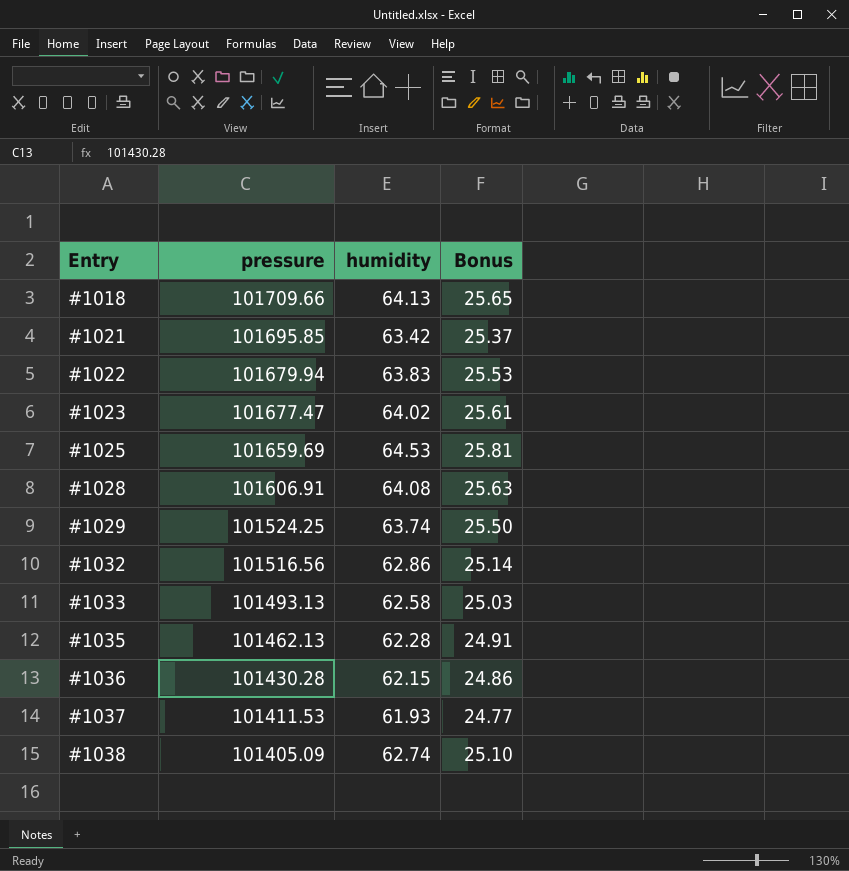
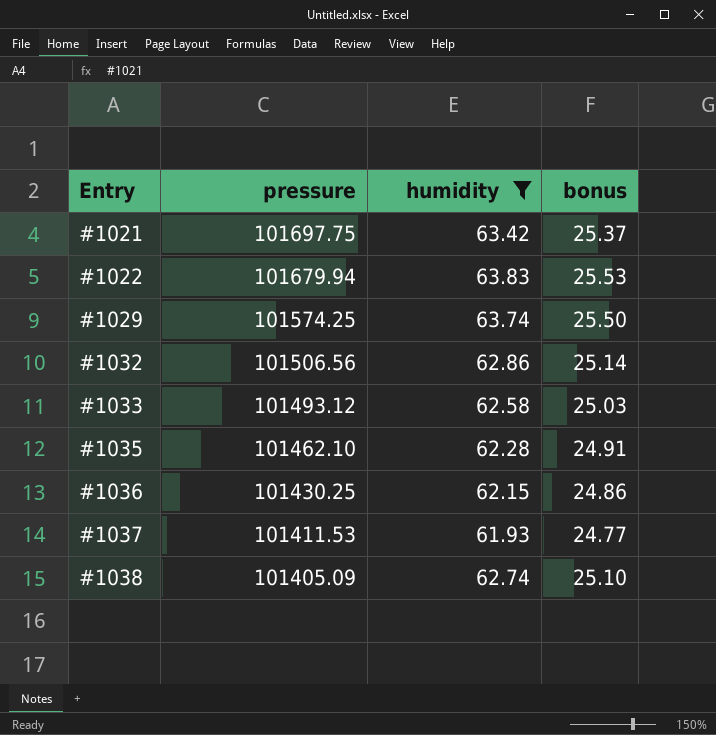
filter: none -> humidity <= 63.83
column name: Bonus -> bonus
#1021 | pressure: 101695.85 -> 101697.75
#1029 | pressure: 101524.25 -> 101574.25
#1032 | pressure: 101516.56 -> 101506.56
#1033 | pressure: 101493.13 -> 101493.12
#1035 | pressure: 101462.13 -> 101462.10
#1036 | pressure: 101430.28 -> 101430.25

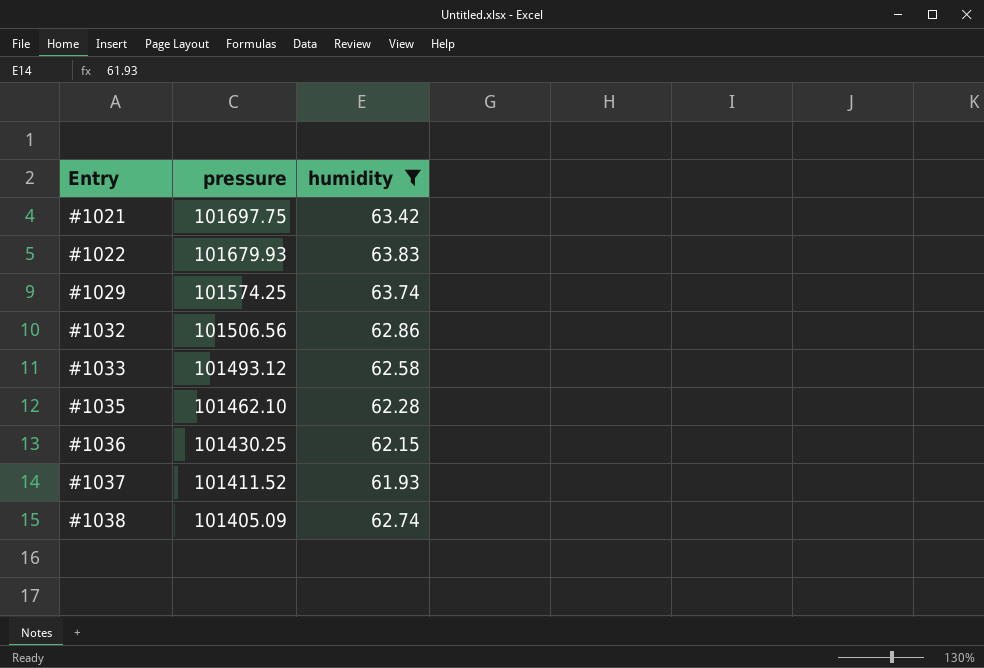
column bonus | formula: [humidity] * 0.4 -> none
#1022 | pressure: 101679.94 -> 101679.93
#1037 | pressure: 101411.53 -> 101411.52

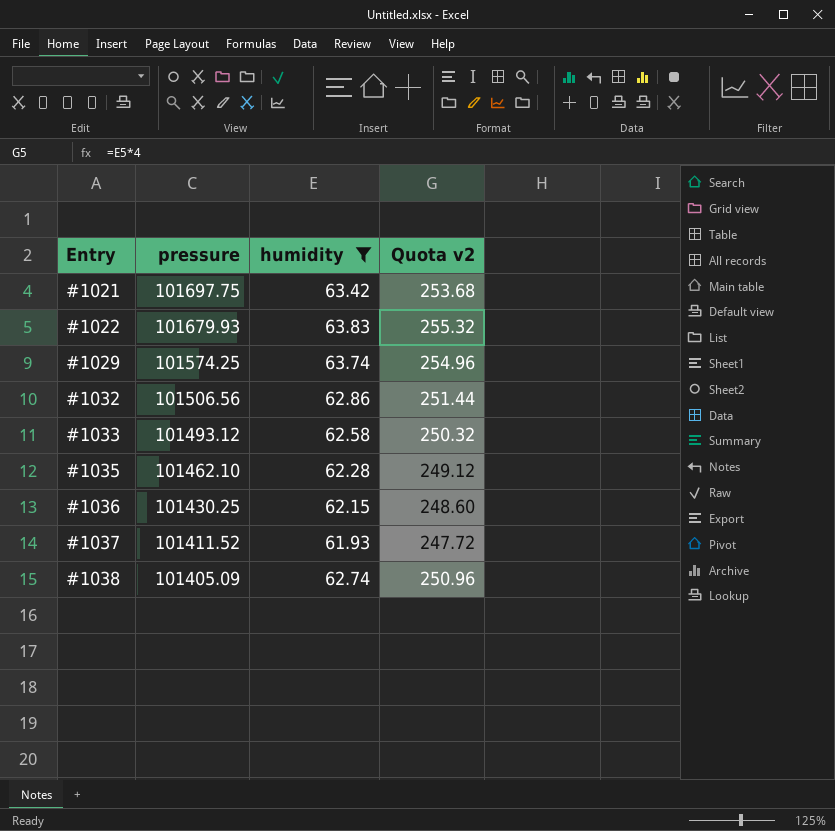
column Quota v2 | formula: none -> [humidity] * 4

